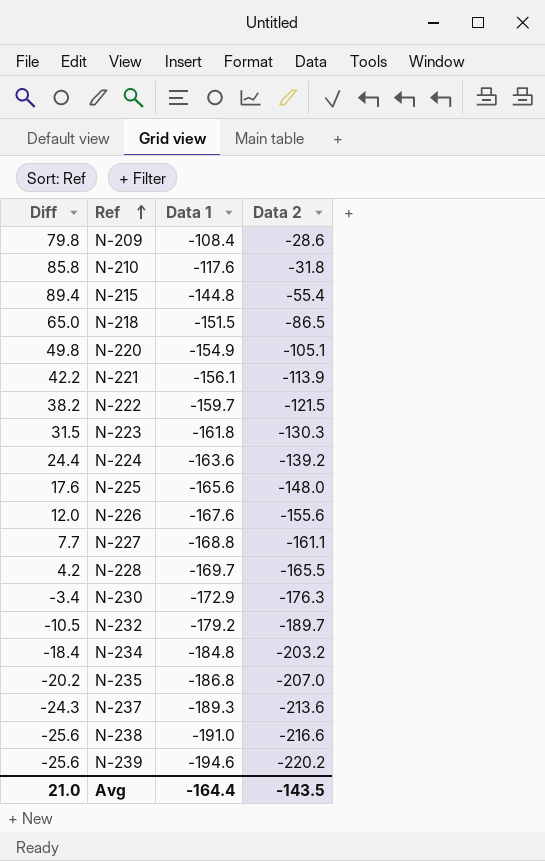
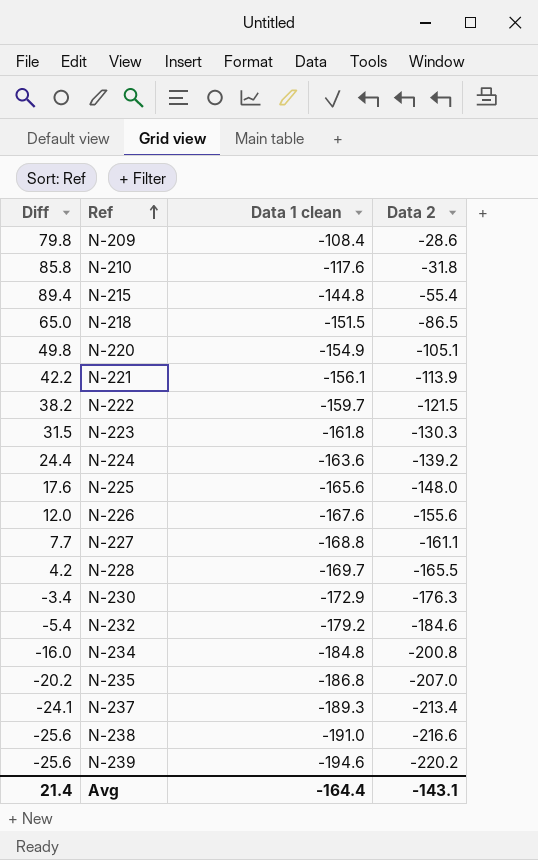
column name: Data 1 -> Data 1 clean
N-232 | Diff: -10.5 -> -5.4
N-232 | Data 2: -189.7 -> -184.6
N-234 | Diff: -18.4 -> -16.0
N-234 | Data 2: -203.2 -> -200.8
N-237 | Diff: -24.3 -> -24.1
N-237 | Data 2: -213.6 -> -213.4
Avg | Diff: 21.0 -> 21.4
Avg | Data 2: -143.5 -> -143.1

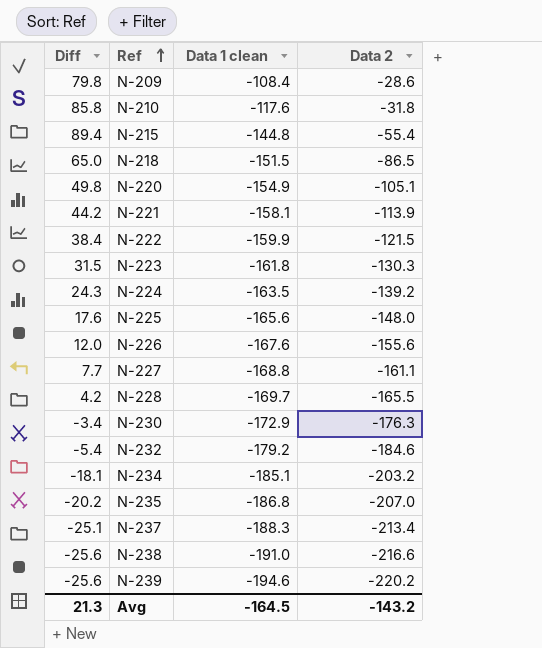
N-221 | Diff: 42.2 -> 44.2
N-221 | Data 1 clean: -156.1 -> -158.1
N-222 | Diff: 38.2 -> 38.4
N-222 | Data 1 clean: -159.7 -> -159.9
N-224 | Diff: 24.4 -> 24.3
N-224 | Data 1 clean: -163.6 -> -163.5
N-234 | Diff: -16.0 -> -18.1
N-234 | Data 1 clean: -184.8 -> -185.1
N-234 | Data 2: -200.8 -> -203.2
N-237 | Diff: -24.1 -> -25.1
N-237 | Data 1 clean: -189.3 -> -188.3
Avg | Diff: 21.4 -> 21.3
Avg | Data 1 clean: -164.4 -> -164.5
Avg | Data 2: -143.1 -> -143.2

